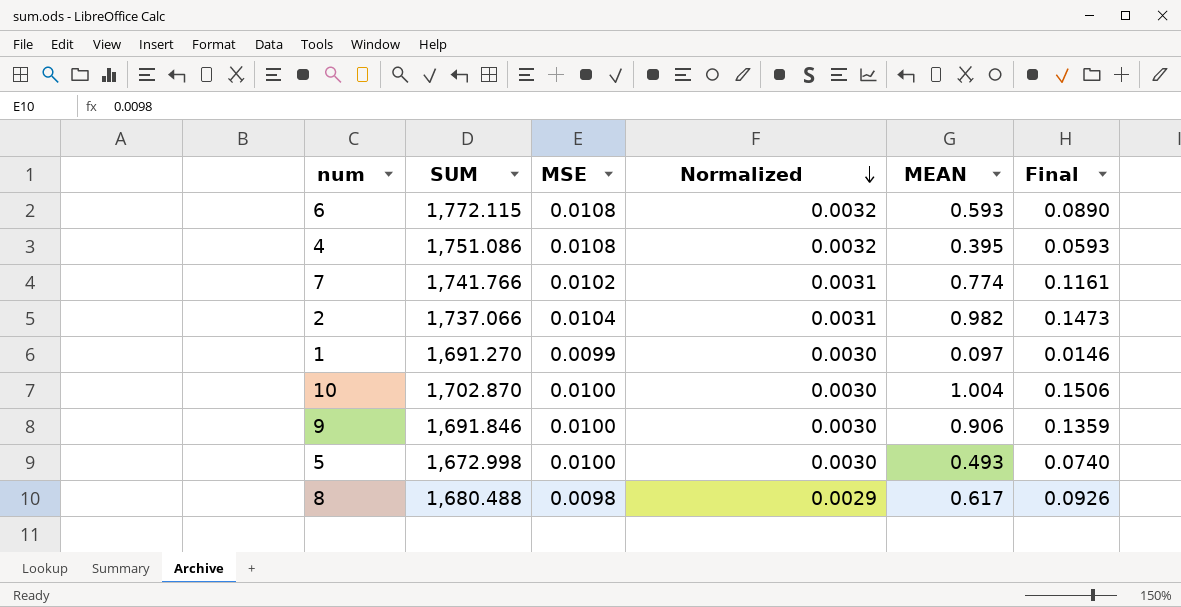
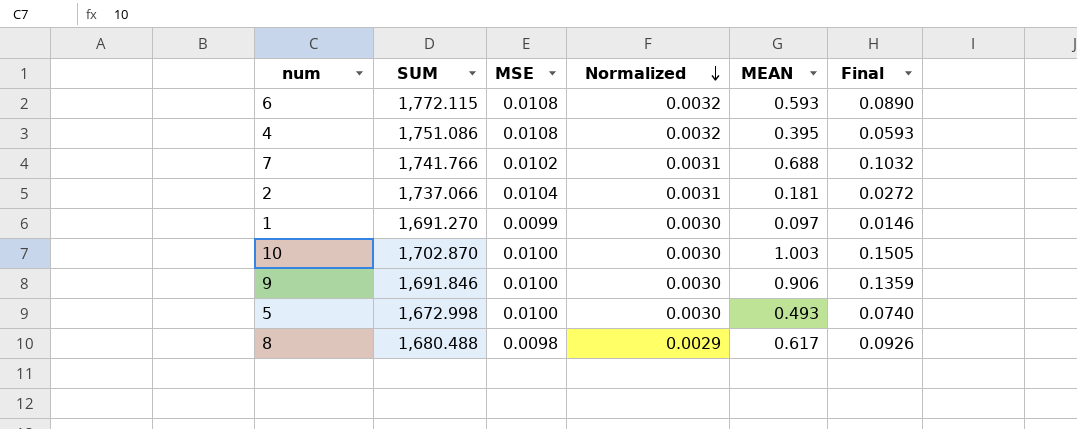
7 | MEAN: 0.774 -> 0.688
7 | Final: 0.1161 -> 0.1032
2 | MEAN: 0.982 -> 0.181
2 | Final: 0.1473 -> 0.0272
10 | MEAN: 1.004 -> 1.003
10 | Final: 0.1506 -> 0.1505

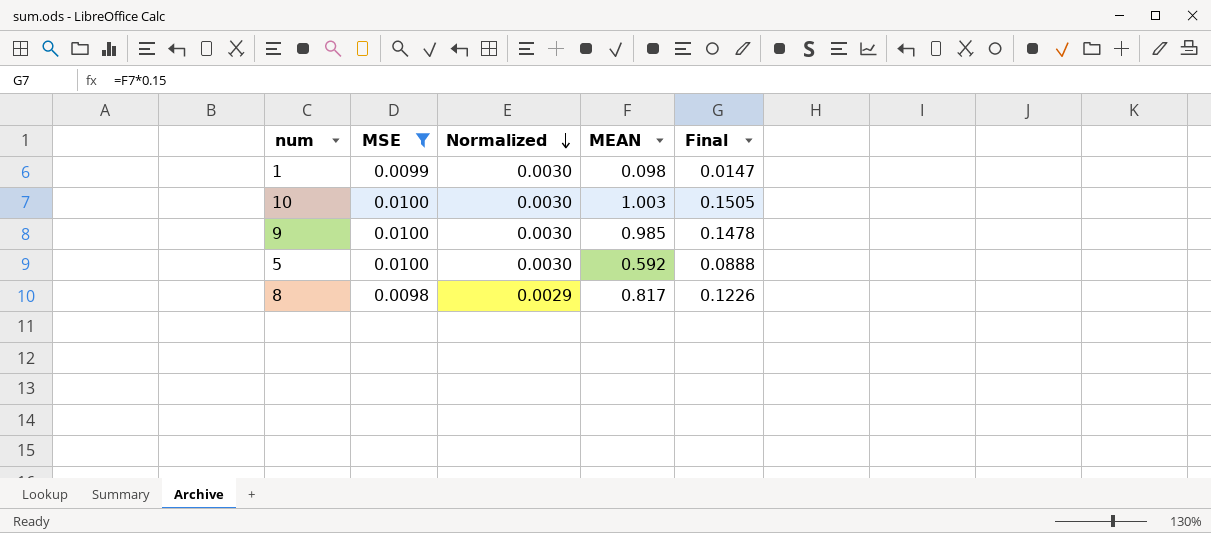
filter: none -> MSE <= 0.0100
column SUM | position: 2 -> none
1 | MEAN: 0.097 -> 0.098
1 | Final: 0.0146 -> 0.0147
9 | MEAN: 0.906 -> 0.985
9 | Final: 0.1359 -> 0.1478
5 | MEAN: 0.493 -> 0.592
5 | Final: 0.0740 -> 0.0888
8 | MEAN: 0.617 -> 0.817
8 | Final: 0.0926 -> 0.1226

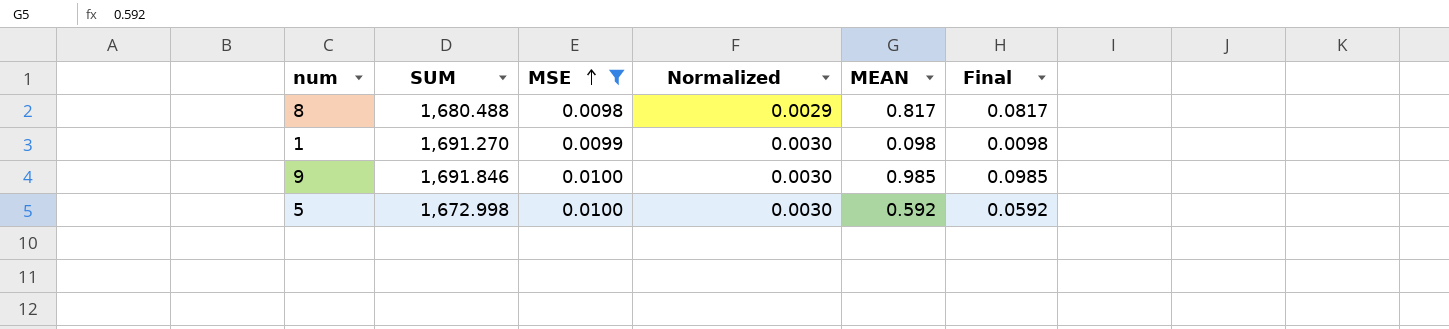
row order: Normalized descending -> MSE ascending
column SUM | position: none -> 2
column Final | formula: [MEAN] * 0.15 -> [MEAN] * 0.1
row 10: 0.0100 | 0.0030 | 1.003 | 0.1505 -> none

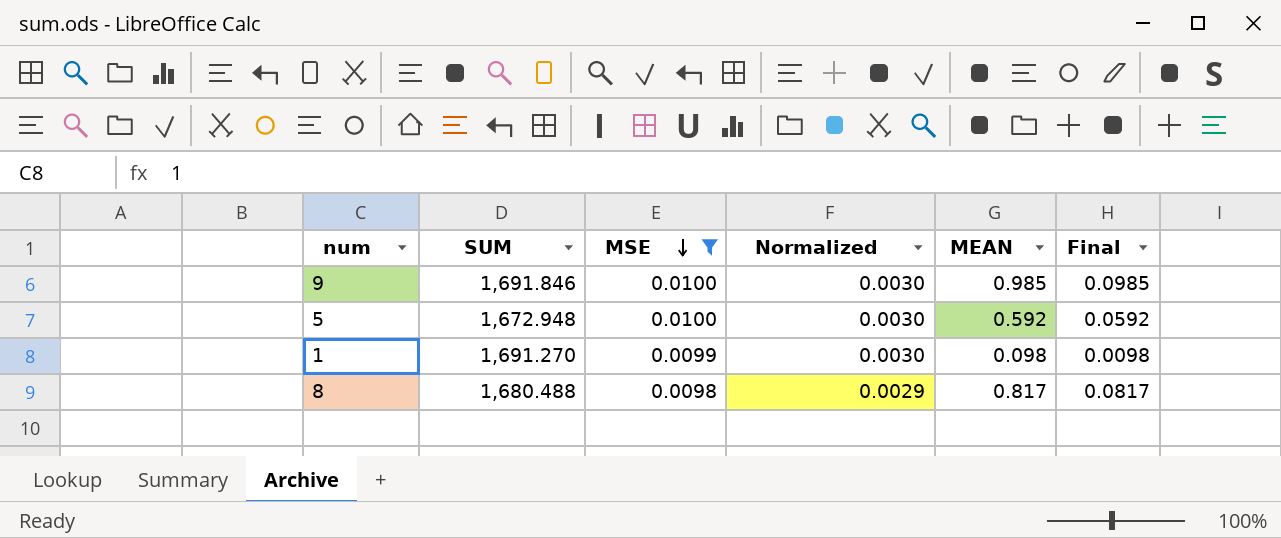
row order: MSE ascending -> MSE descending
5 | SUM: 1,672.998 -> 1,672.948

